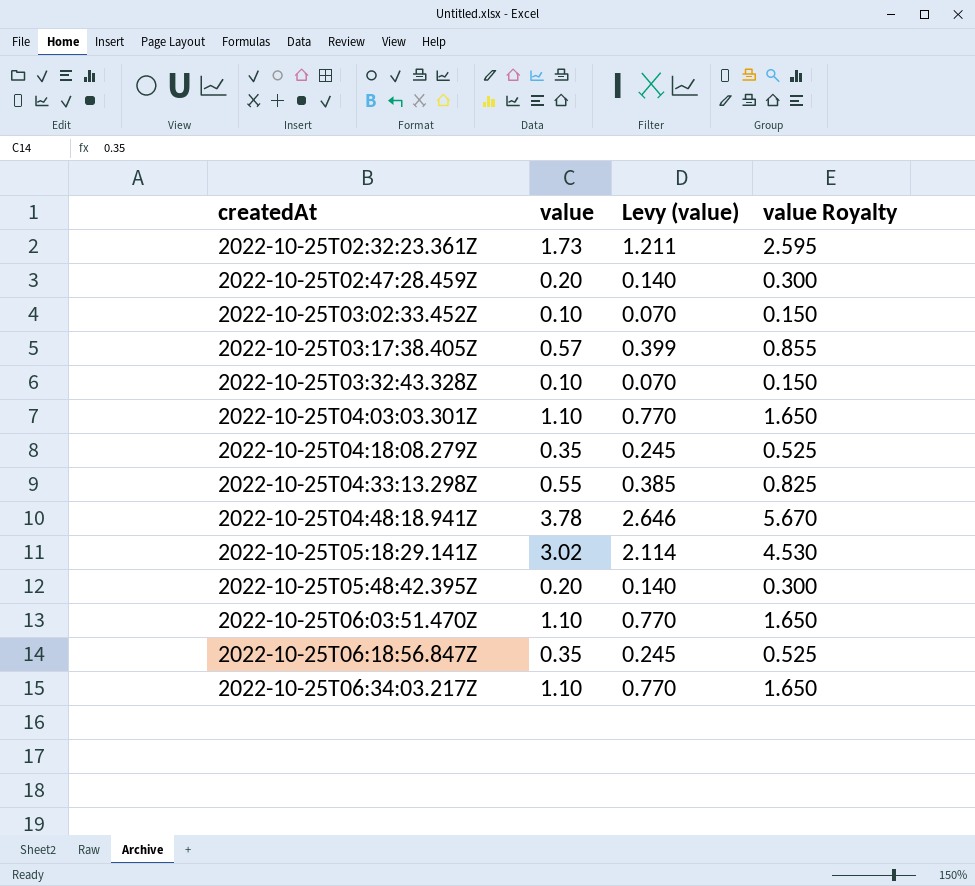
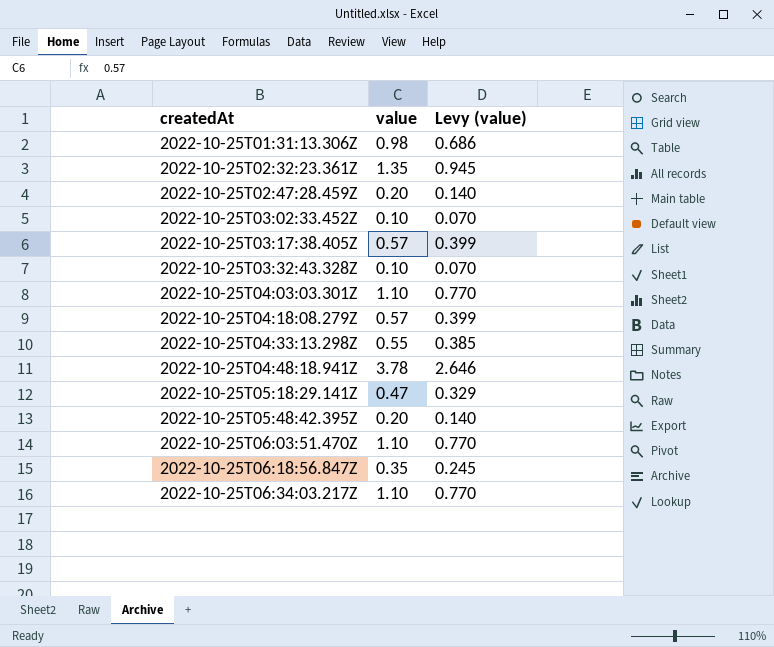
column value Royalty | formula: [value] * 1.5 -> none
row 2022-10-25T01:31:13.306Z: none -> 0.98 | 0.686
2022-10-25T02:32:23.361Z | value: 1.73 -> 1.35
2022-10-25T02:32:23.361Z | Levy (value): 1.211 -> 0.945
2022-10-25T04:18:08.279Z | value: 0.35 -> 0.57
2022-10-25T04:18:08.279Z | Levy (value): 0.245 -> 0.399
2022-10-25T05:18:29.141Z | value: 3.02 -> 0.47
2022-10-25T05:18:29.141Z | Levy (value): 2.114 -> 0.329

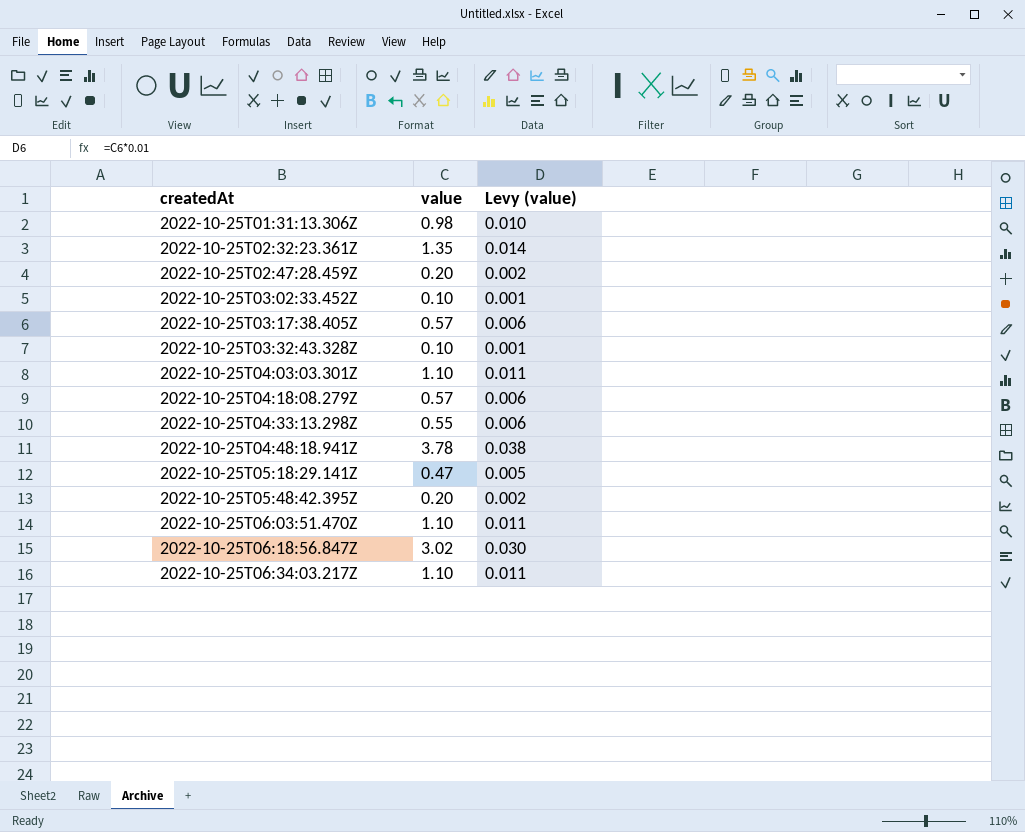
column Levy (value) | formula: [value] * 0.7 -> [value] * 0.01
2022-10-25T06:18:56.847Z | value: 0.35 -> 3.02

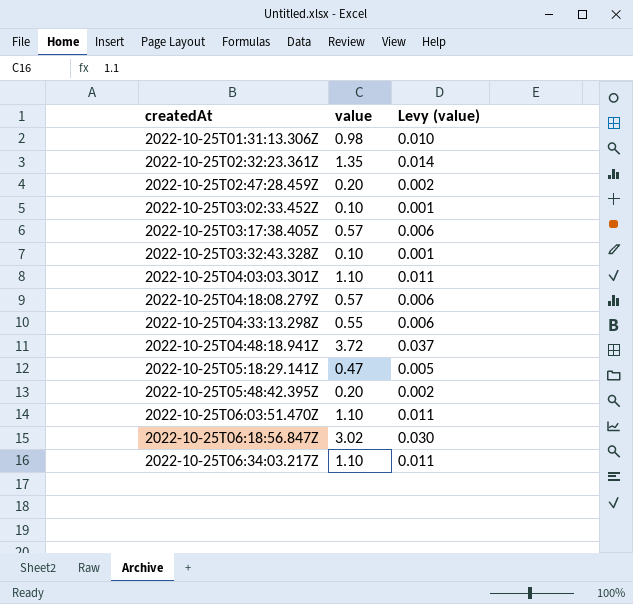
2022-10-25T04:48:18.941Z | value: 3.78 -> 3.72
2022-10-25T04:48:18.941Z | Levy (value): 0.038 -> 0.037

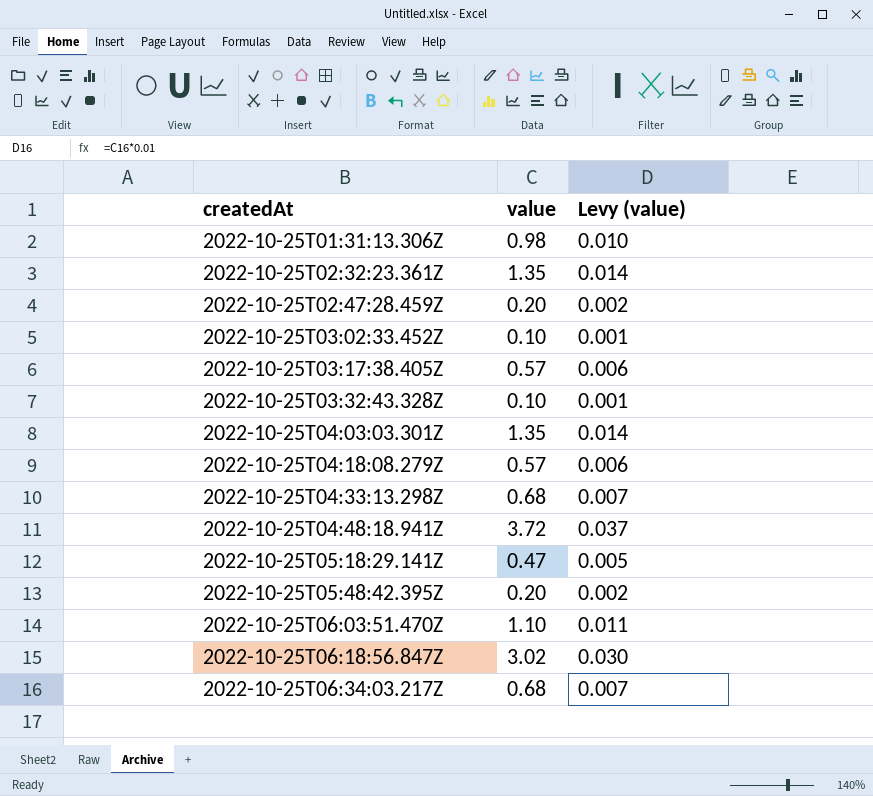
2022-10-25T04:03:03.301Z | value: 1.10 -> 1.35
2022-10-25T04:03:03.301Z | Levy (value): 0.011 -> 0.014
2022-10-25T04:33:13.298Z | value: 0.55 -> 0.68
2022-10-25T04:33:13.298Z | Levy (value): 0.006 -> 0.007
2022-10-25T06:34:03.217Z | value: 1.10 -> 0.68
2022-10-25T06:34:03.217Z | Levy (value): 0.011 -> 0.007

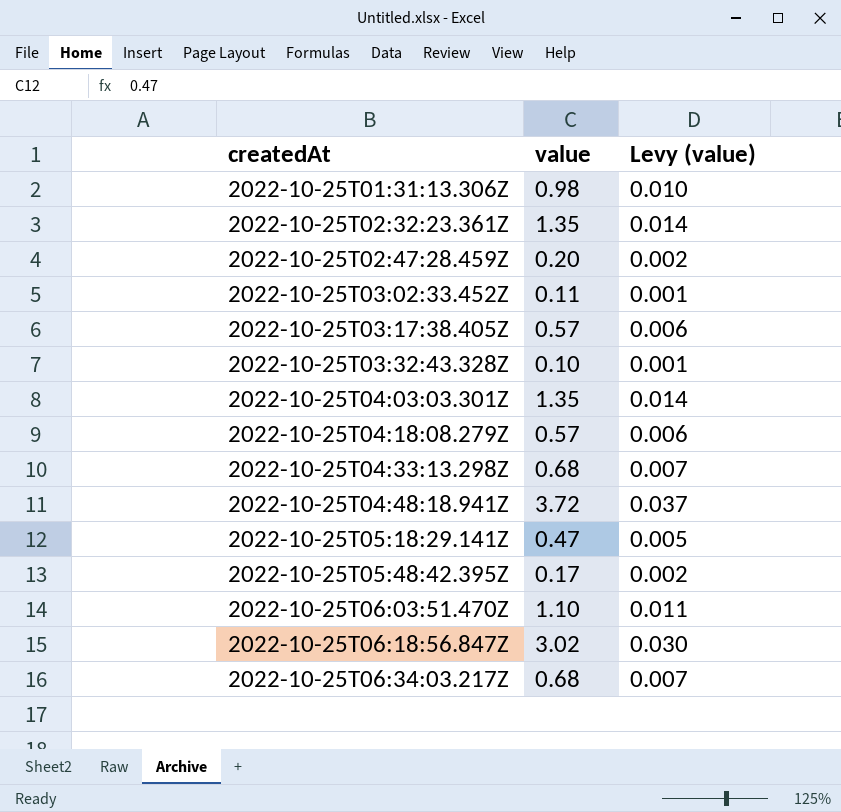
2022-10-25T03:02:33.452Z | value: 0.10 -> 0.11
2022-10-25T05:48:42.395Z | value: 0.20 -> 0.17

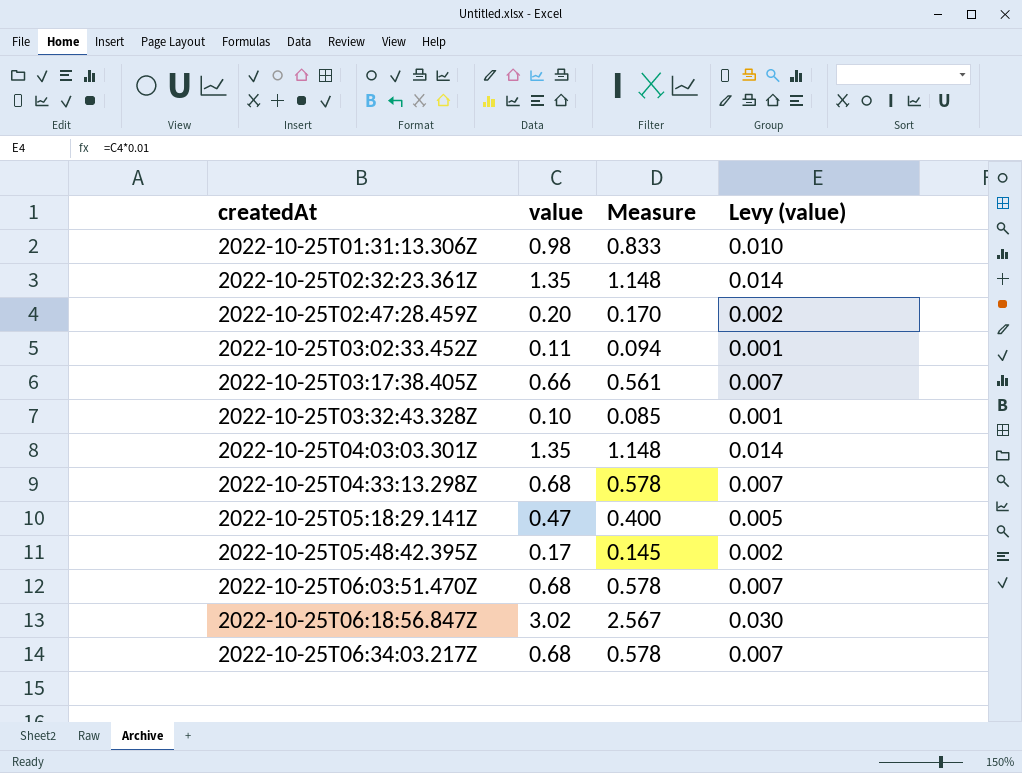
column Measure | formula: none -> [value] * 0.85
row 2022-10-25T04:18:08.279Z: 0.57 | 0.006 -> none
row 2022-10-25T04:48:18.941Z: 3.72 | 0.037 -> none
2022-10-25T03:17:38.405Z | value: 0.57 -> 0.66
2022-10-25T03:17:38.405Z | Levy (value): 0.006 -> 0.007
2022-10-25T06:03:51.470Z | value: 1.10 -> 0.68
2022-10-25T06:03:51.470Z | Levy (value): 0.011 -> 0.007

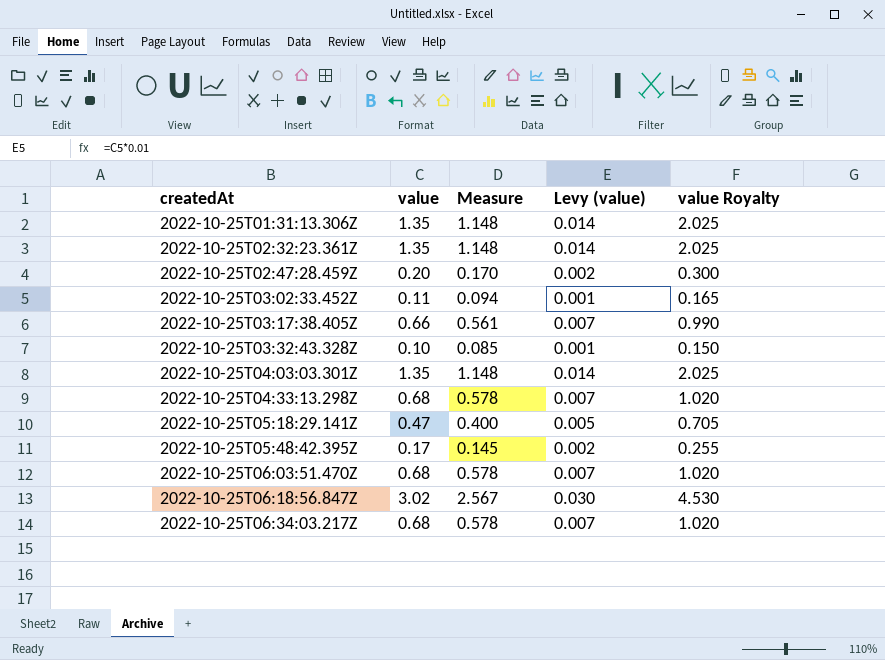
column value Royalty | formula: none -> [value] * 1.5
2022-10-25T01:31:13.306Z | value: 0.98 -> 1.35
2022-10-25T01:31:13.306Z | Measure: 0.833 -> 1.148
2022-10-25T01:31:13.306Z | Levy (value): 0.010 -> 0.014

